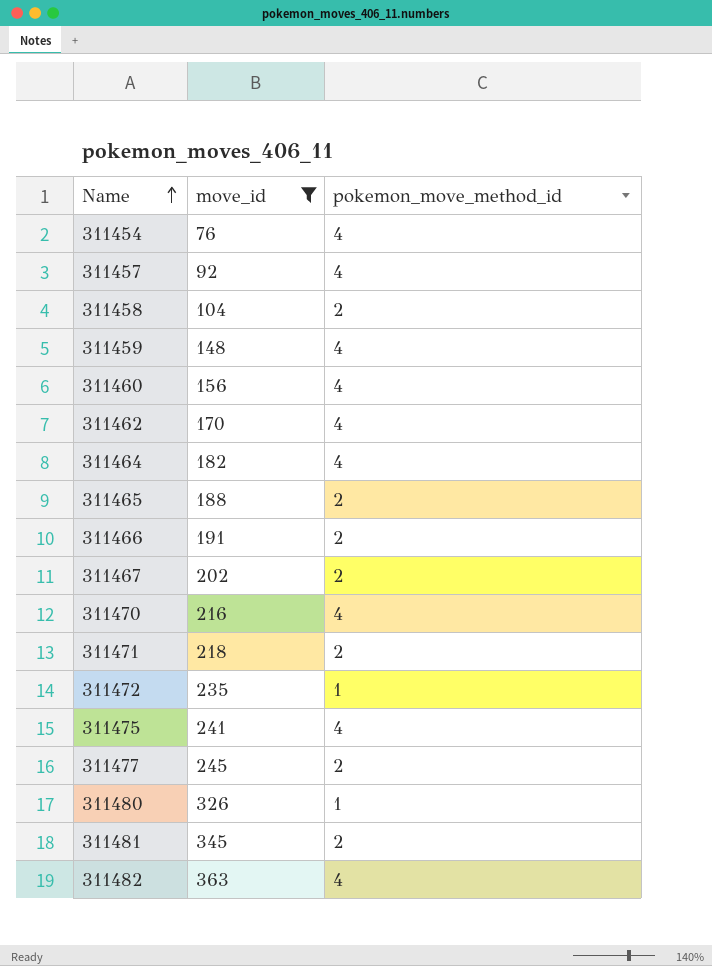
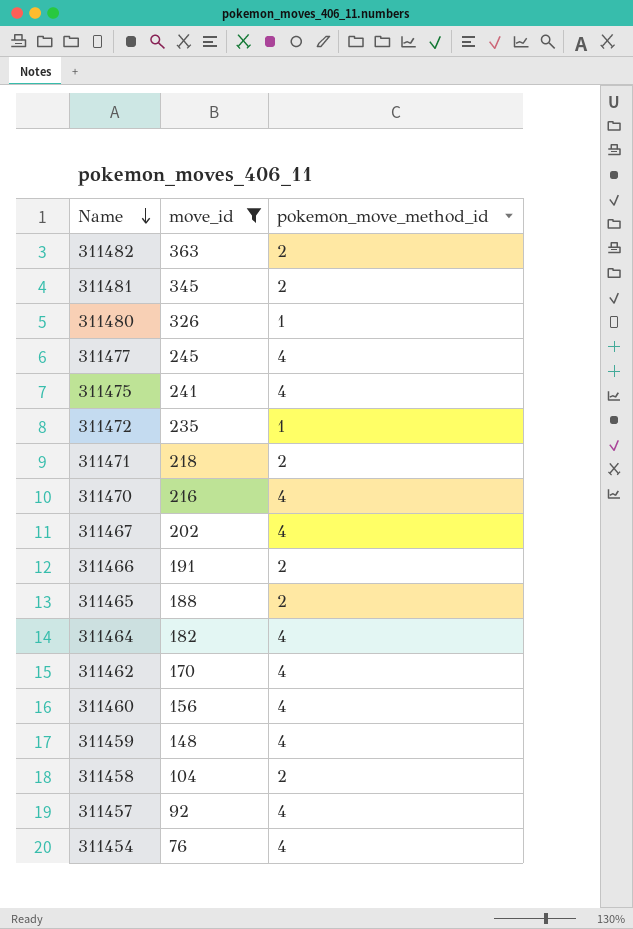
row order: Name ascending -> Name descending
311482 | pokemon_move_method_id: 4 -> 2
311477 | pokemon_move_method_id: 2 -> 4
311467 | pokemon_move_method_id: 2 -> 4

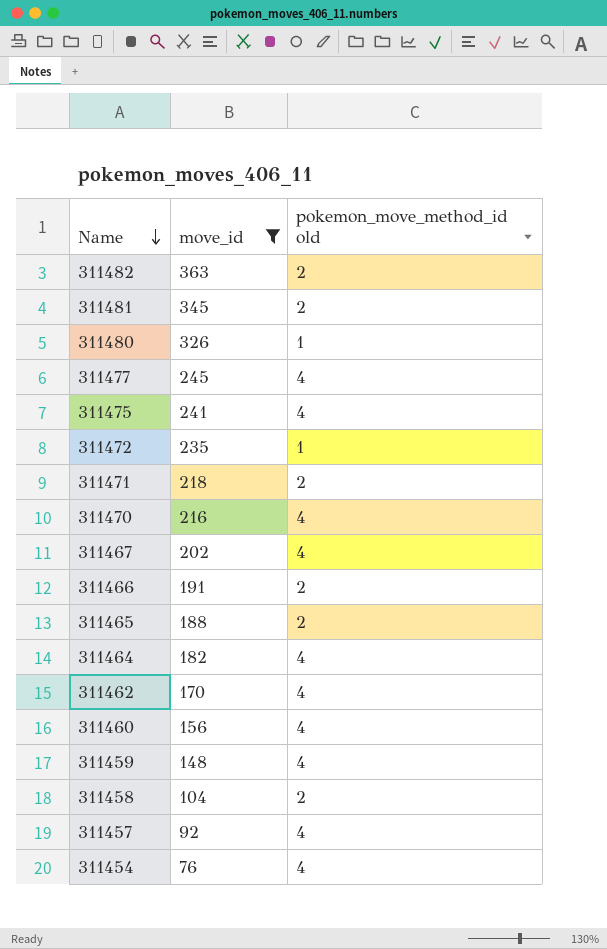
column name: pokemon_move_method_id -> pokemon_move_method_id old

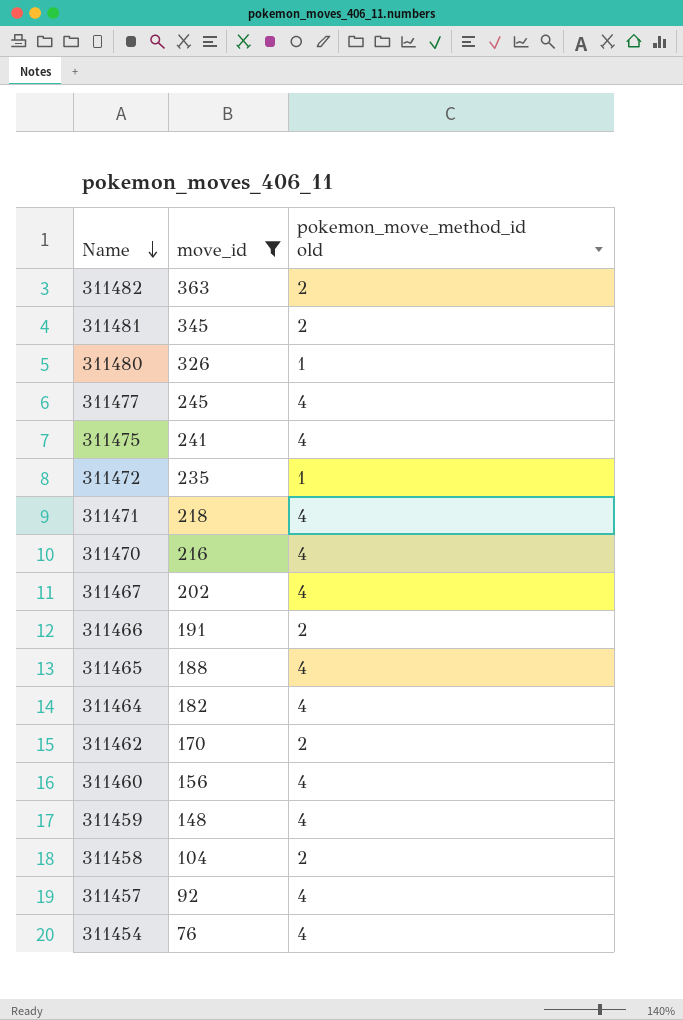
311471 | pokemon_move_method_id old: 2 -> 4
311465 | pokemon_move_method_id old: 2 -> 4
311462 | pokemon_move_method_id old: 4 -> 2

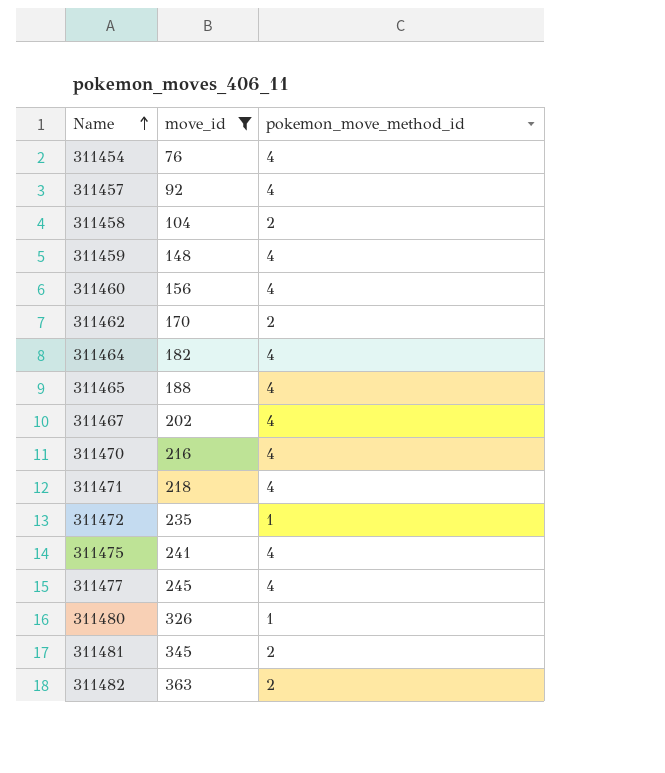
row order: Name descending -> Name ascending
column name: pokemon_move_method_id old -> pokemon_move_method_id
row 311466: 191 | 2 -> none

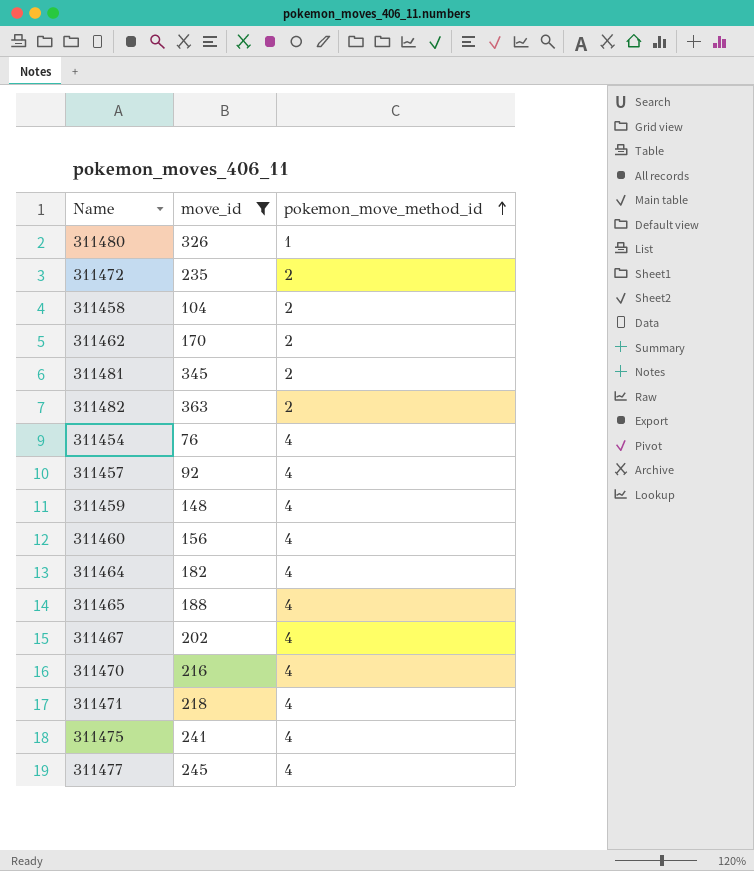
row order: Name ascending -> pokemon_move_method_id ascending
311472 | pokemon_move_method_id: 1 -> 2

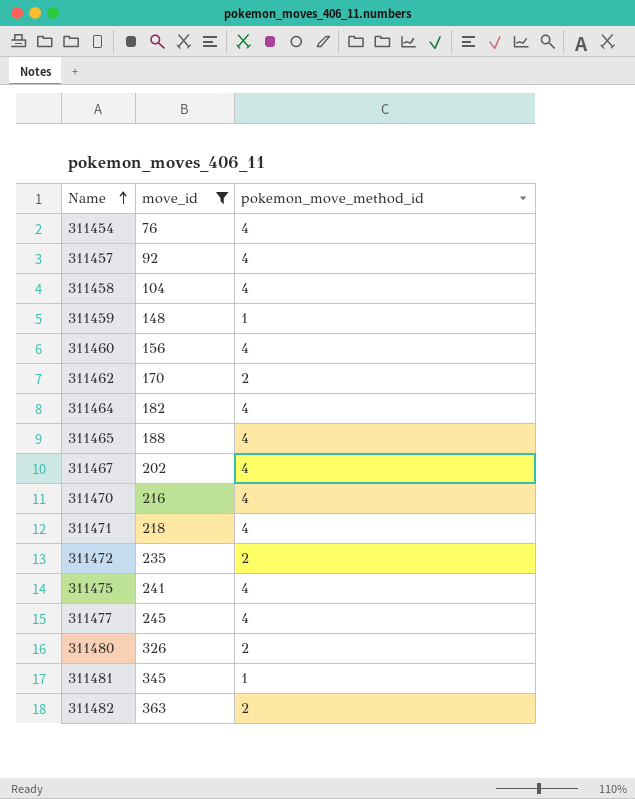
row order: pokemon_move_method_id ascending -> Name ascending
311458 | pokemon_move_method_id: 2 -> 4
311459 | pokemon_move_method_id: 4 -> 1
311480 | pokemon_move_method_id: 1 -> 2
311481 | pokemon_move_method_id: 2 -> 1

